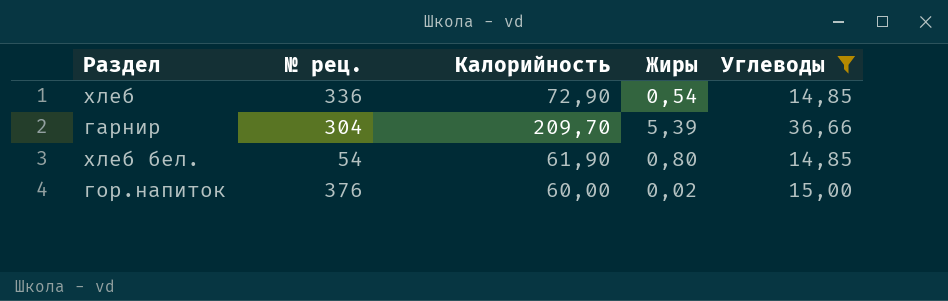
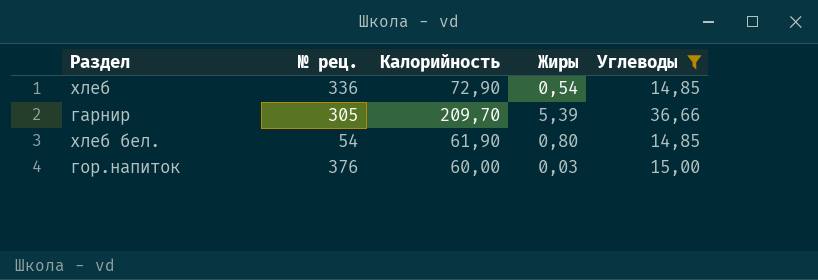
гарнир | № рец.: 304 -> 305
гор.напиток | Жиры: 0,02 -> 0,03

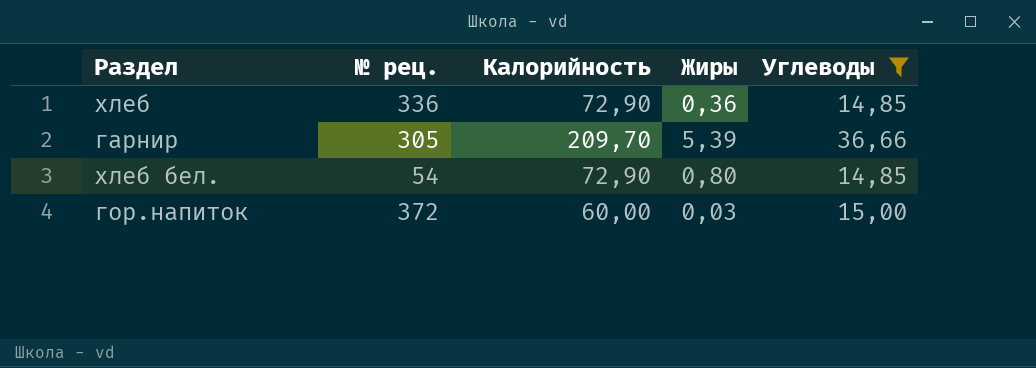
хлеб | Жиры: 0,54 -> 0,36
хлеб бел. | Калорийность: 61,90 -> 72,90
гор.напиток | № рец.: 376 -> 372

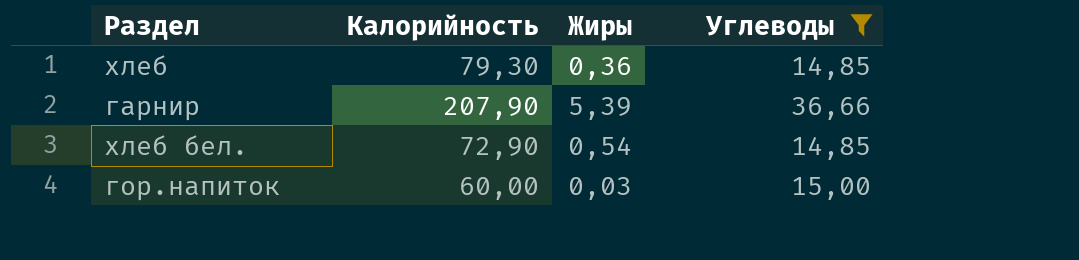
column № рец. | position: 2 -> none
хлеб | Калорийность: 72,90 -> 79,30
гарнир | Калорийность: 209,70 -> 207,90
хлеб бел. | Жиры: 0,80 -> 0,54

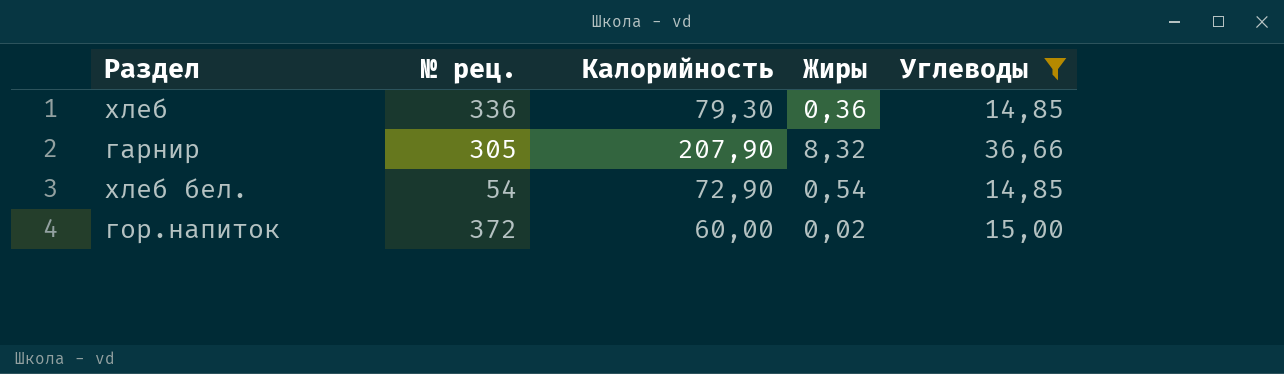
column № рец. | position: none -> 2
гарнир | Жиры: 5,39 -> 8,32
гор.напиток | Жиры: 0,03 -> 0,02

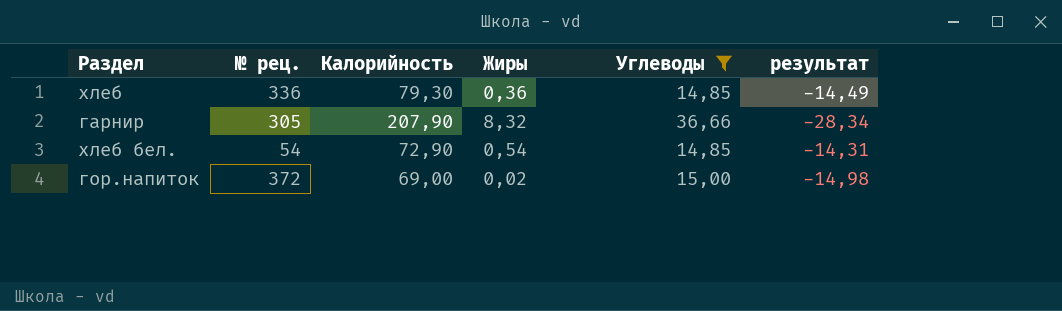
column результат | formula: none -> [Жиры] - [Углеводы]
гор.напиток | Калорийность: 60,00 -> 69,00

